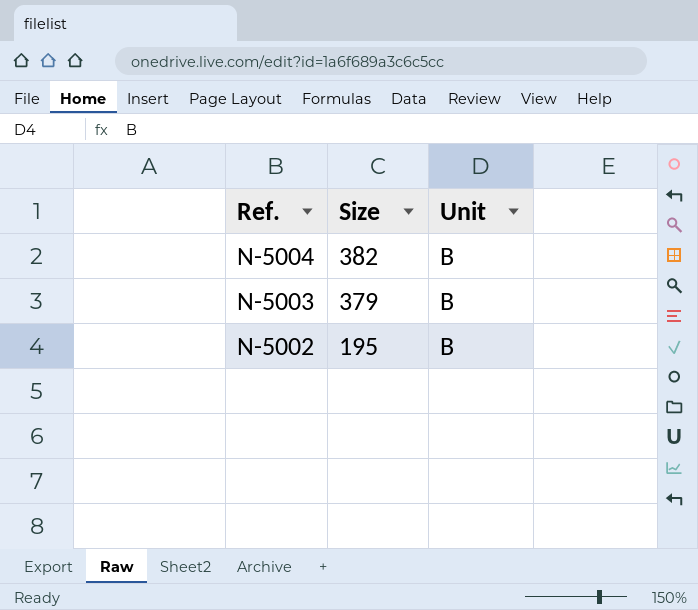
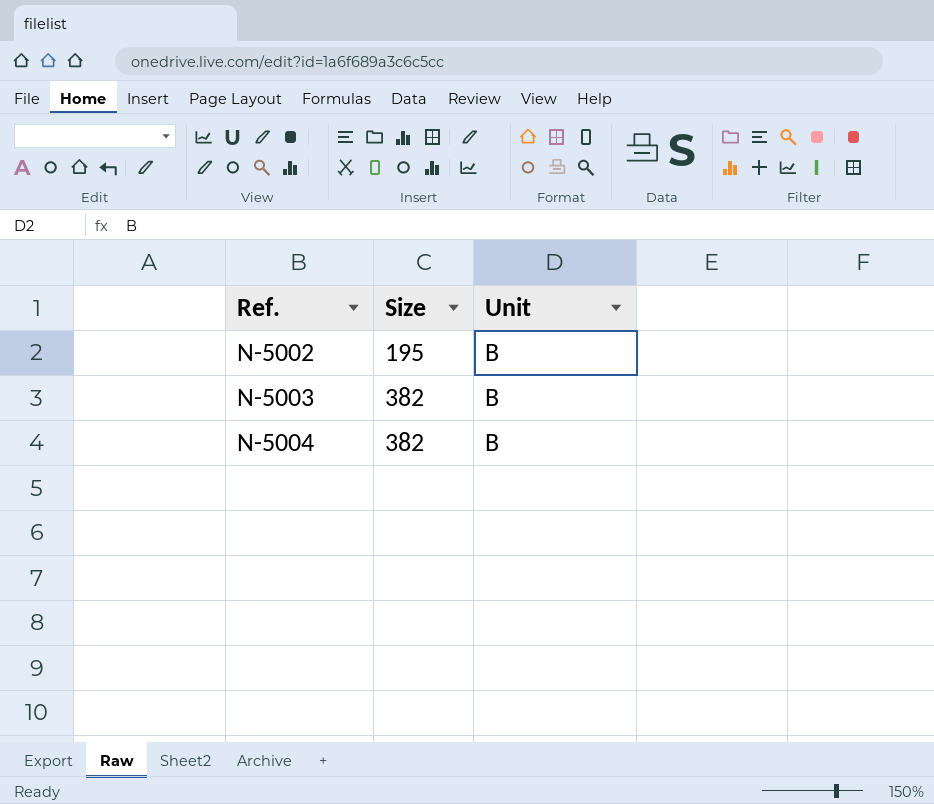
row order: Ref. descending -> Ref. ascending
N-5003 | Size: 379 -> 382

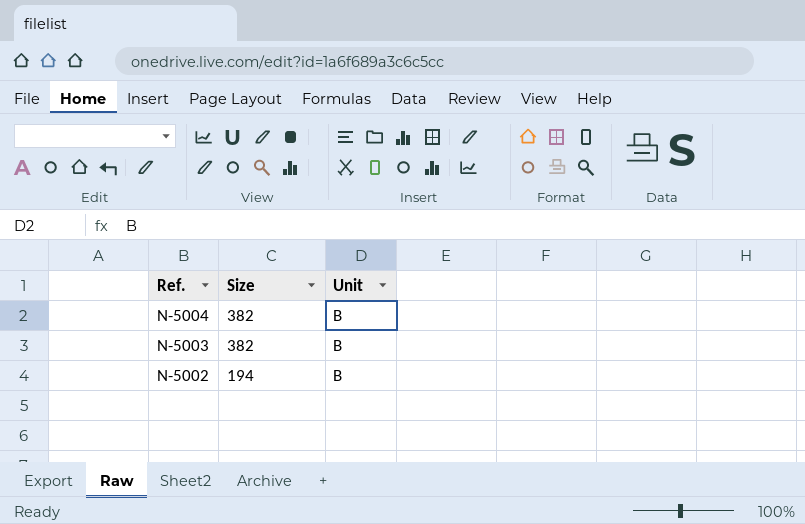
row order: Ref. ascending -> Ref. descending
N-5002 | Size: 195 -> 194

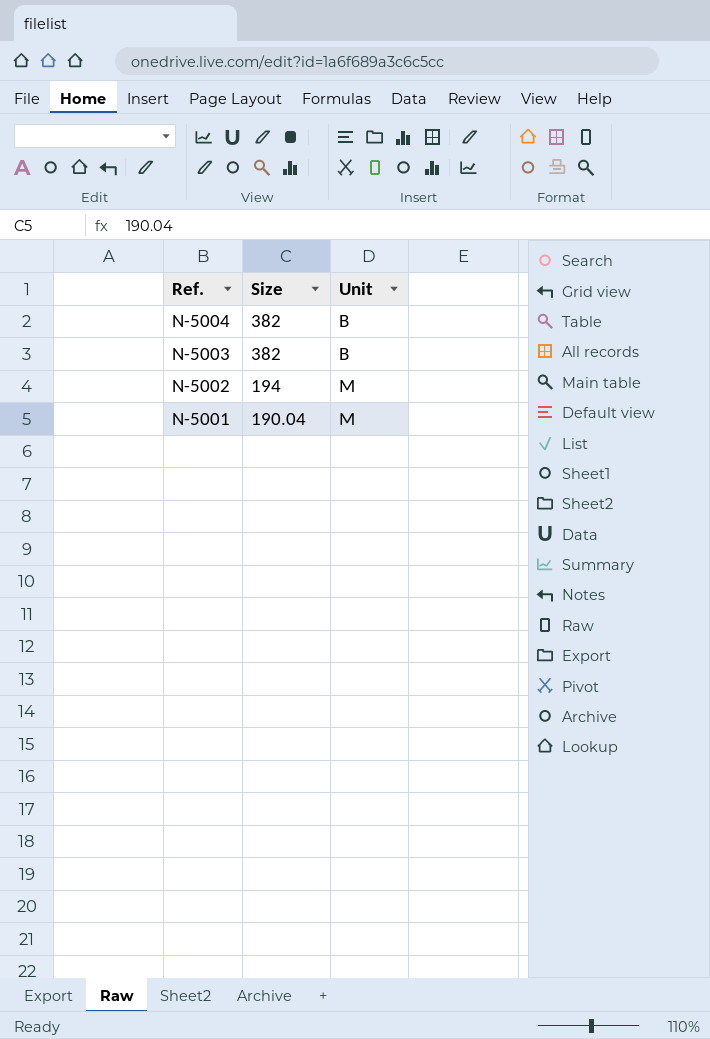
N-5002 | Unit: B -> M
row N-5001: none -> 190.04 | M

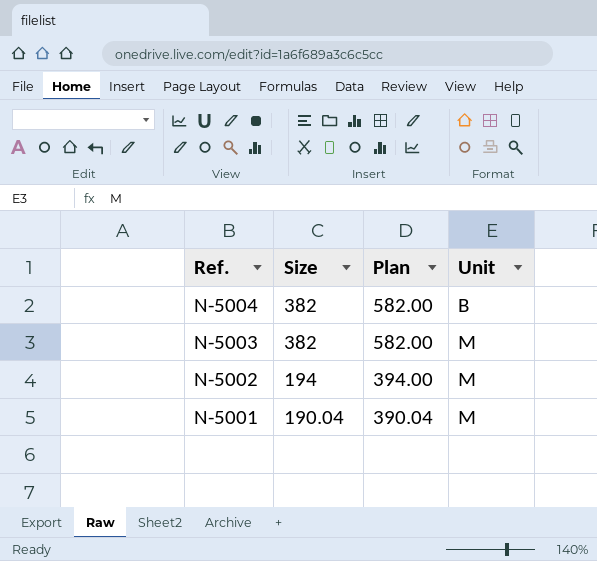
column Plan | formula: none -> [Size] + 200
N-5003 | Unit: B -> M

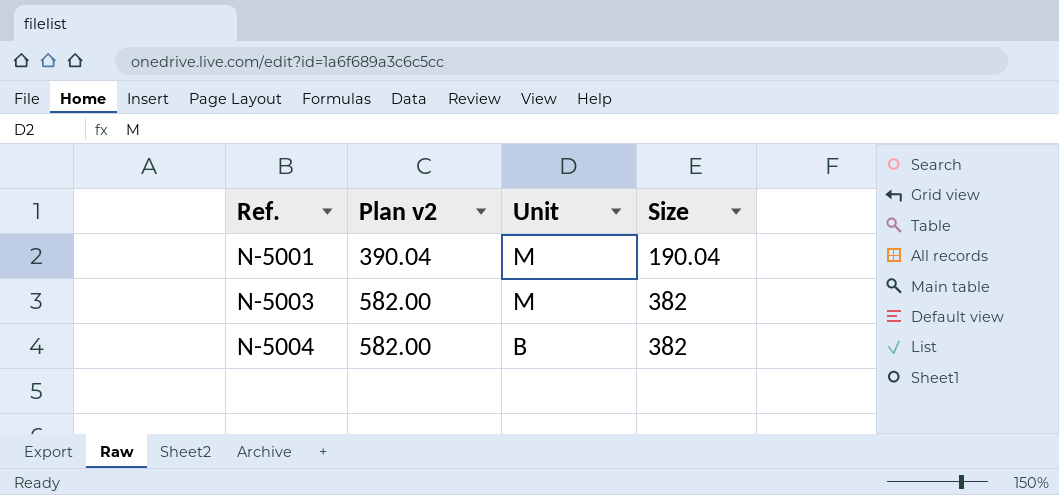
row order: Ref. descending -> Ref. ascending
column name: Plan -> Plan v2
column Size | position: 2 -> 4
row N-5002: 194 | 394.00 | M -> none

